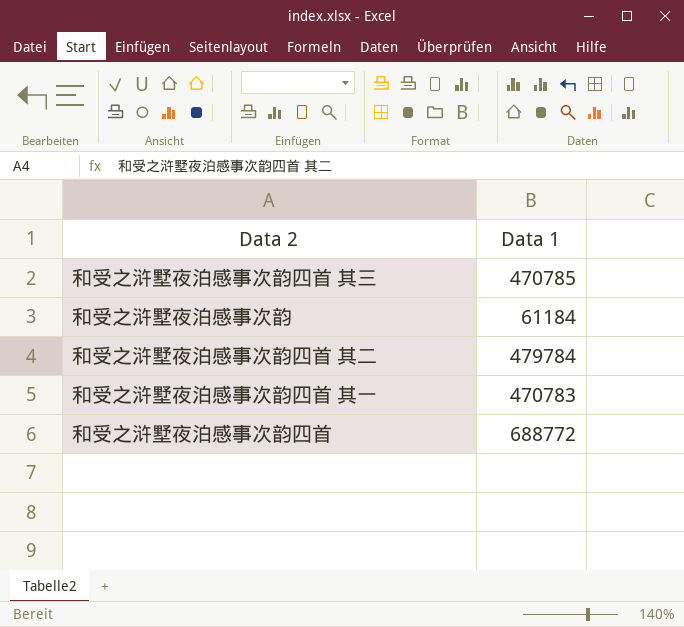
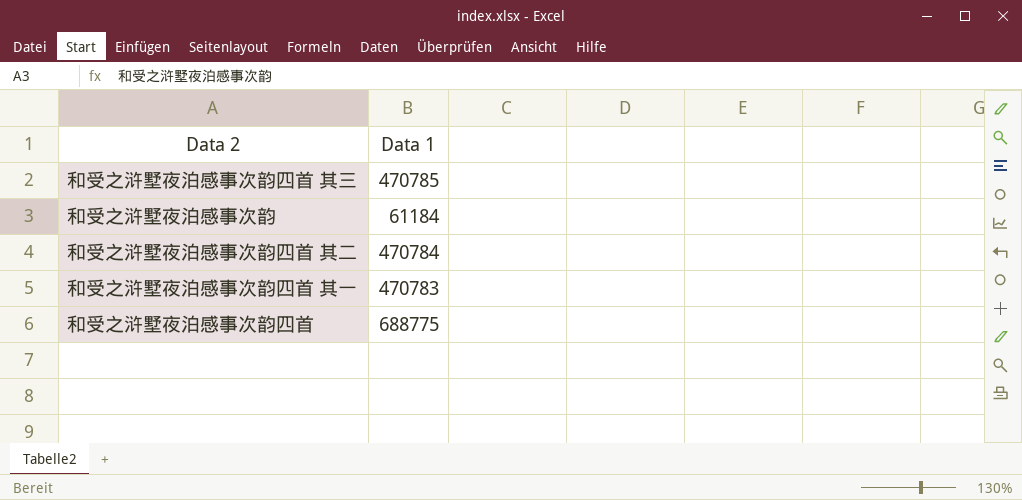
和受之浒墅夜泊感事次韵四首 其二 | Data 1: 479784 -> 470784
和受之浒墅夜泊感事次韵四首 | Data 1: 688772 -> 688775

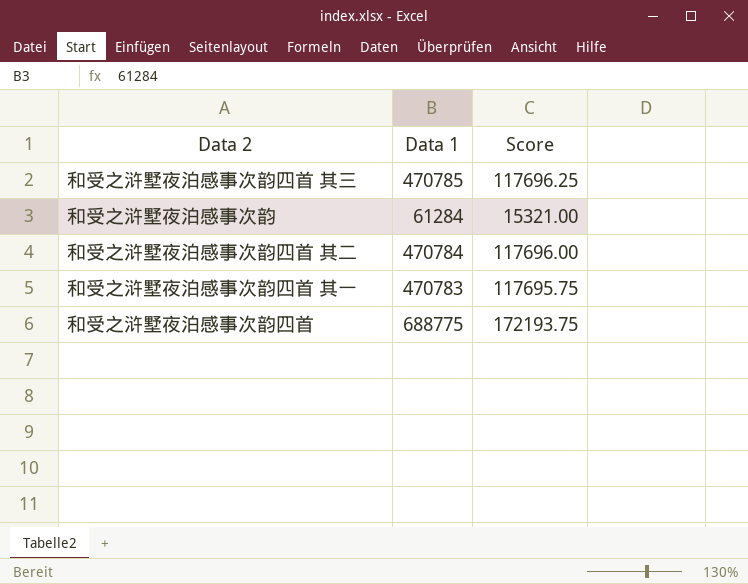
column Score | formula: none -> [Data 1] * 0.25
和受之浒墅夜泊感事次韵 | Data 1: 61184 -> 61284

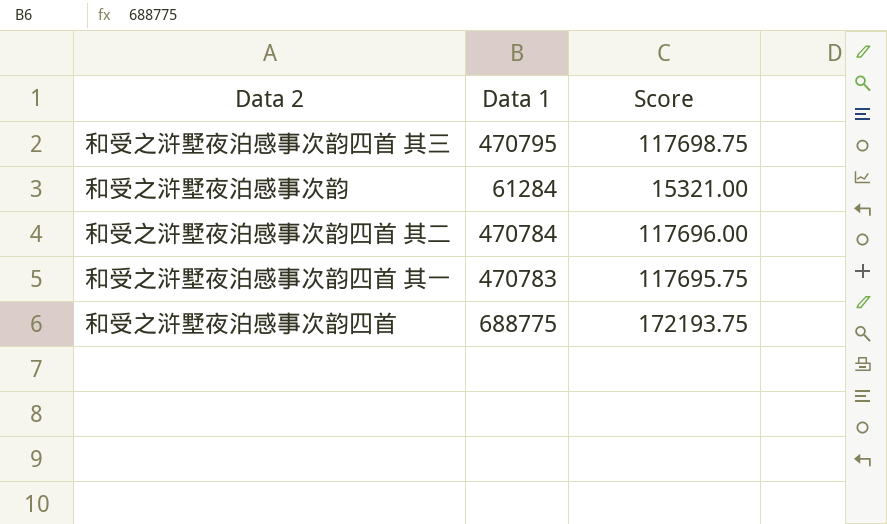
和受之浒墅夜泊感事次韵四首 其三 | Data 1: 470785 -> 470795
和受之浒墅夜泊感事次韵四首 其三 | Score: 117696.25 -> 117698.75

